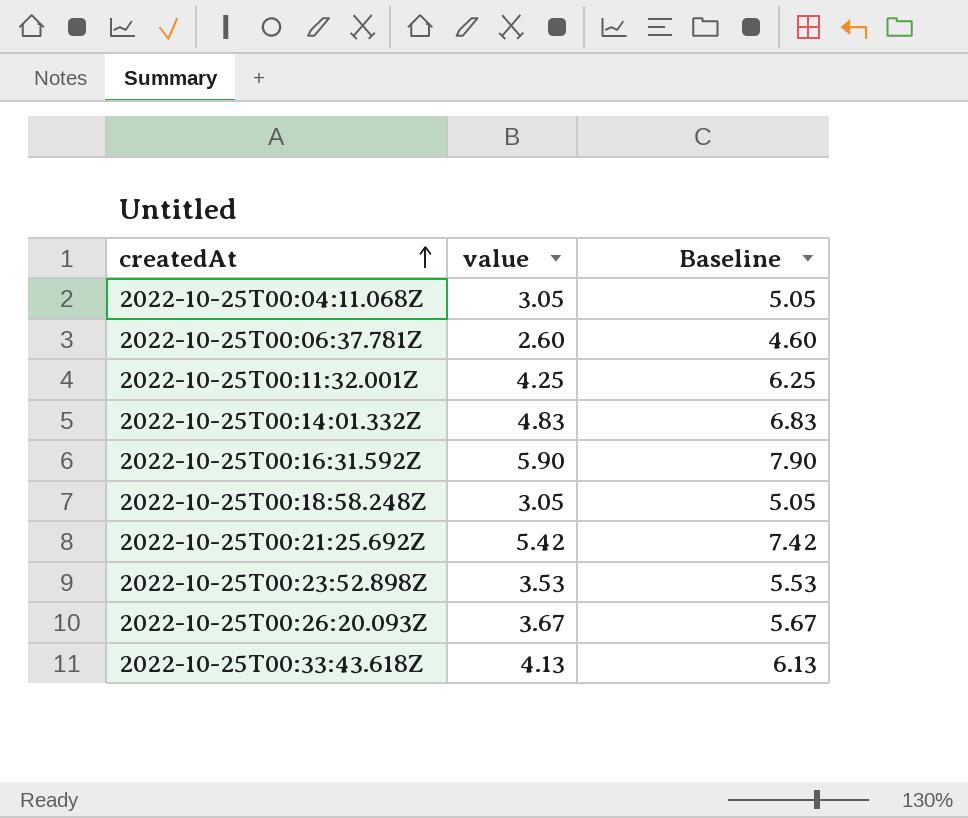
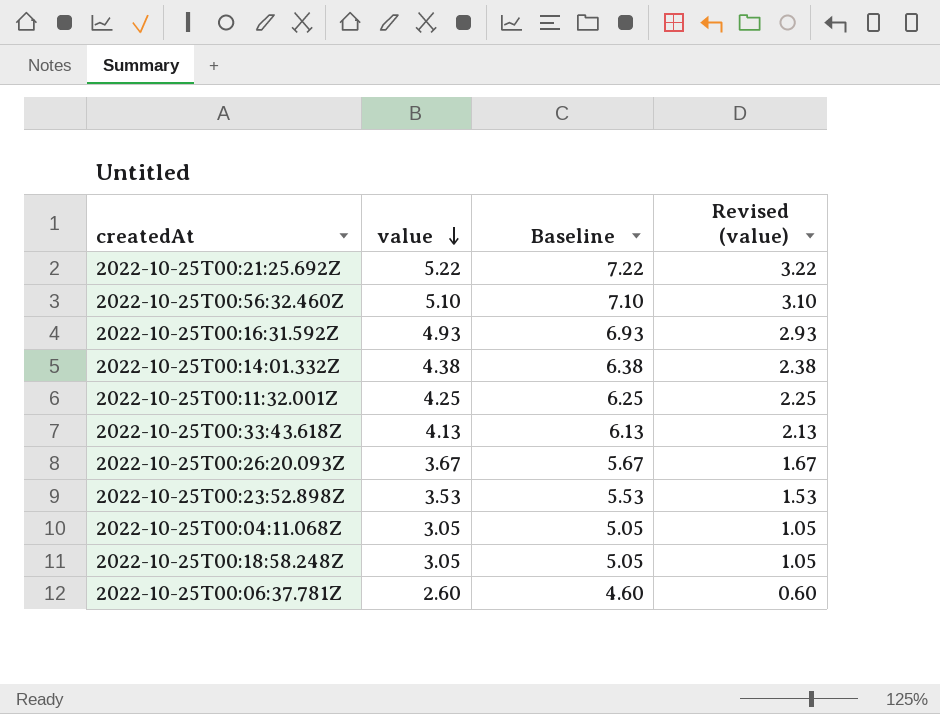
row order: createdAt ascending -> value descending
column Revised (value) | formula: none -> [value] - 2
2022-10-25T00:21:25.692Z | value: 5.42 -> 5.22
2022-10-25T00:21:25.692Z | Baseline: 7.42 -> 7.22
row 2022-10-25T00:56:32.460Z: none -> 5.10 | 7.10 | 3.10
2022-10-25T00:16:31.592Z | value: 5.90 -> 4.93
2022-10-25T00:16:31.592Z | Baseline: 7.90 -> 6.93
2022-10-25T00:14:01.332Z | value: 4.83 -> 4.38
2022-10-25T00:14:01.332Z | Baseline: 6.83 -> 6.38

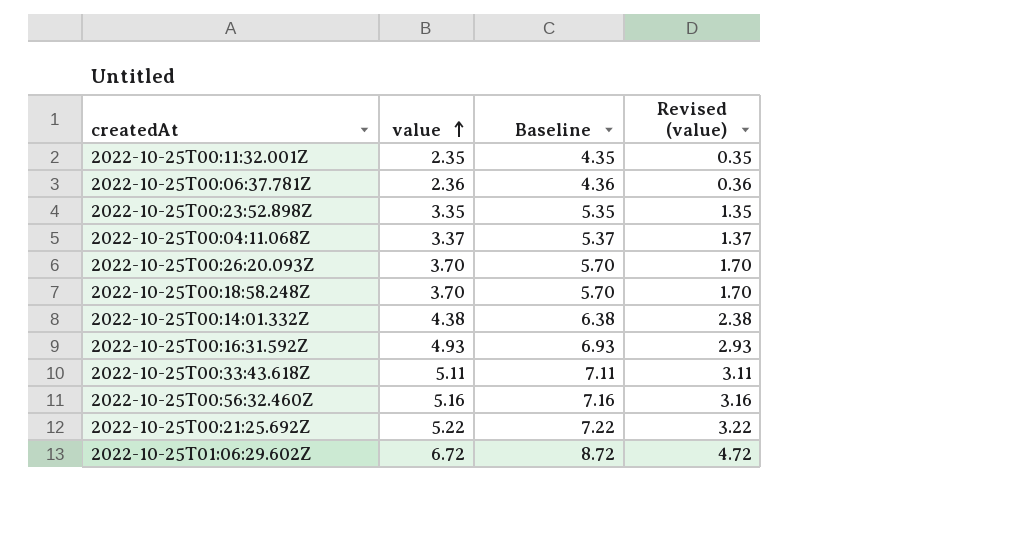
row order: value descending -> value ascending
2022-10-25T00:11:32.001Z | value: 4.25 -> 2.35
2022-10-25T00:11:32.001Z | Baseline: 6.25 -> 4.35
2022-10-25T00:11:32.001Z | Revised (value): 2.25 -> 0.35
2022-10-25T00:06:37.781Z | value: 2.60 -> 2.36
2022-10-25T00:06:37.781Z | Baseline: 4.60 -> 4.36
2022-10-25T00:06:37.781Z | Revised (value): 0.60 -> 0.36
2022-10-25T00:23:52.898Z | value: 3.53 -> 3.35
2022-10-25T00:23:52.898Z | Baseline: 5.53 -> 5.35
2022-10-25T00:23:52.898Z | Revised (value): 1.53 -> 1.35
2022-10-25T00:04:11.068Z | value: 3.05 -> 3.37
2022-10-25T00:04:11.068Z | Baseline: 5.05 -> 5.37
2022-10-25T00:04:11.068Z | Revised (value): 1.05 -> 1.37
2022-10-25T00:26:20.093Z | value: 3.67 -> 3.70
2022-10-25T00:26:20.093Z | Baseline: 5.67 -> 5.70
2022-10-25T00:26:20.093Z | Revised (value): 1.67 -> 1.70
2022-10-25T00:18:58.248Z | value: 3.05 -> 3.70
2022-10-25T00:18:58.248Z | Baseline: 5.05 -> 5.70
2022-10-25T00:18:58.248Z | Revised (value): 1.05 -> 1.70
2022-10-25T00:33:43.618Z | value: 4.13 -> 5.11
2022-10-25T00:33:43.618Z | Baseline: 6.13 -> 7.11
2022-10-25T00:33:43.618Z | Revised (value): 2.13 -> 3.11
2022-10-25T00:56:32.460Z | value: 5.10 -> 5.16
2022-10-25T00:56:32.460Z | Baseline: 7.10 -> 7.16
2022-10-25T00:56:32.460Z | Revised (value): 3.10 -> 3.16
row 2022-10-25T01:06:29.602Z: none -> 6.72 | 8.72 | 4.72

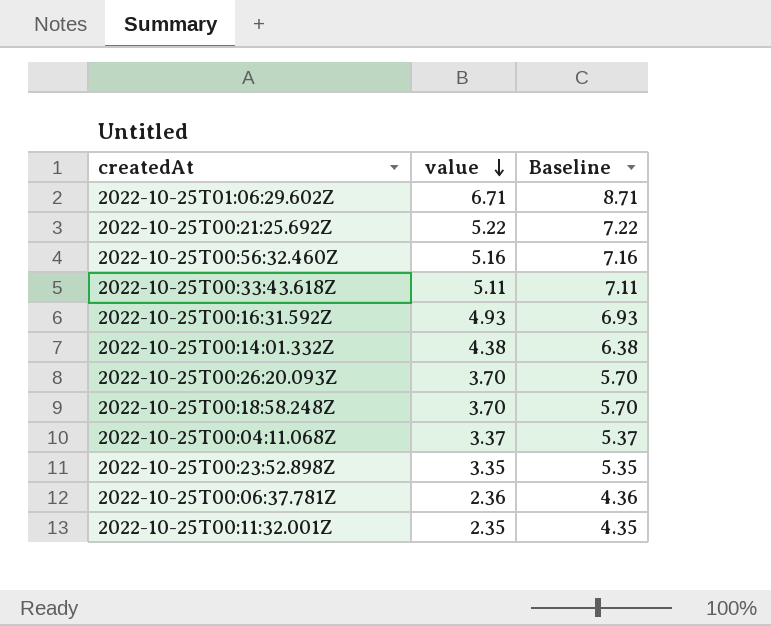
row order: value ascending -> value descending
column Revised (value) | formula: [value] - 2 -> none
2022-10-25T01:06:29.602Z | value: 6.72 -> 6.71
2022-10-25T01:06:29.602Z | Baseline: 8.72 -> 8.71

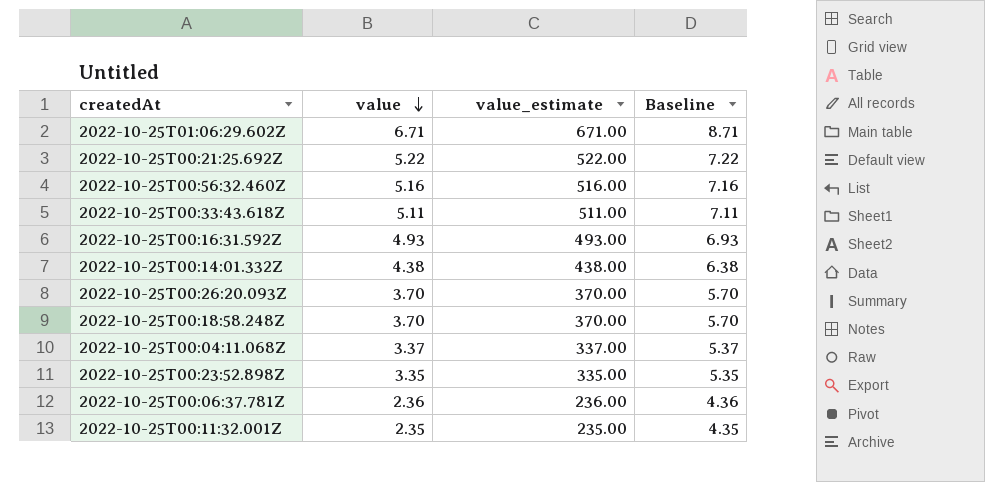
column value_estimate | formula: none -> [value] * 100

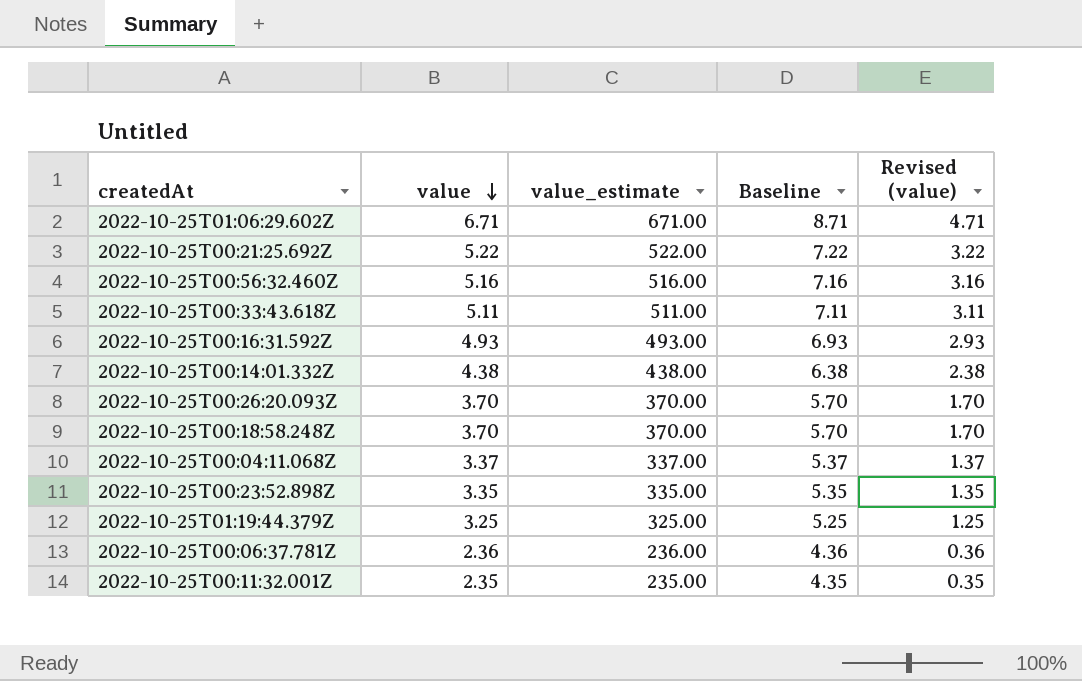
column Revised (value) | formula: none -> [value] - 2
row 2022-10-25T01:19:44.379Z: none -> 3.25 | 325.00 | 5.25 | 1.25

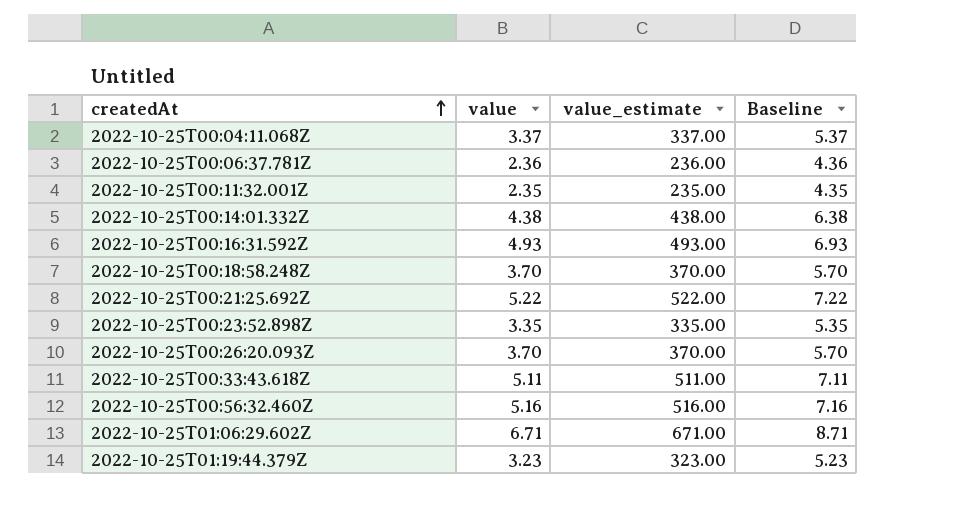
row order: value descending -> createdAt ascending
column Revised (value) | formula: [value] - 2 -> none
2022-10-25T01:19:44.379Z | value: 3.25 -> 3.23
2022-10-25T01:19:44.379Z | value_estimate: 325.00 -> 323.00
2022-10-25T01:19:44.379Z | Baseline: 5.25 -> 5.23

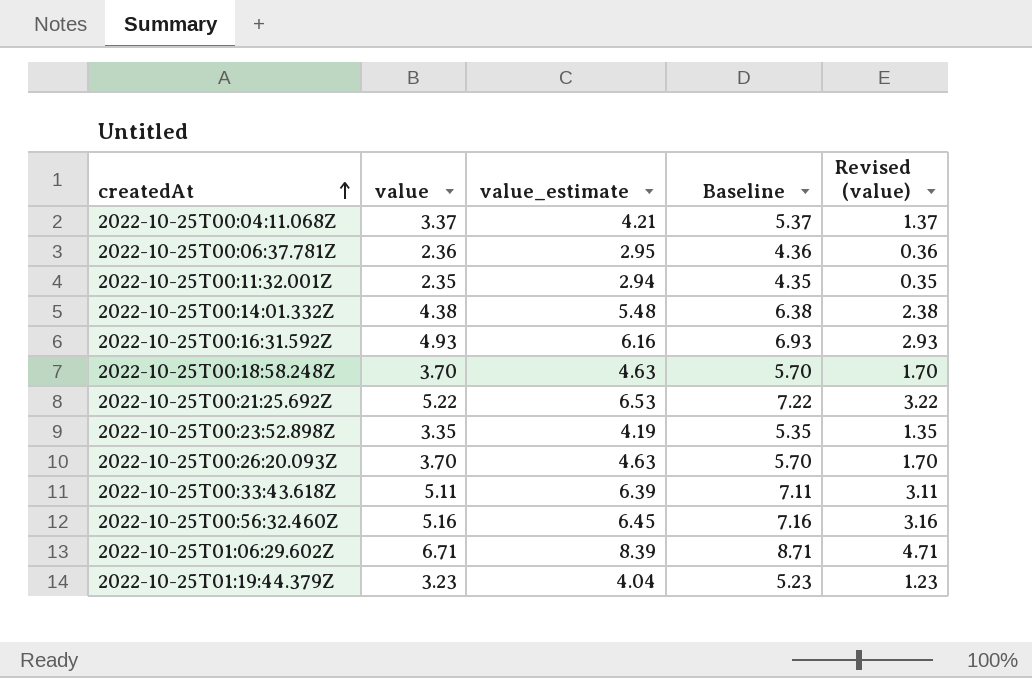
column value_estimate | formula: [value] * 100 -> [value] * 1.25
column Revised (value) | formula: none -> [value] - 2

